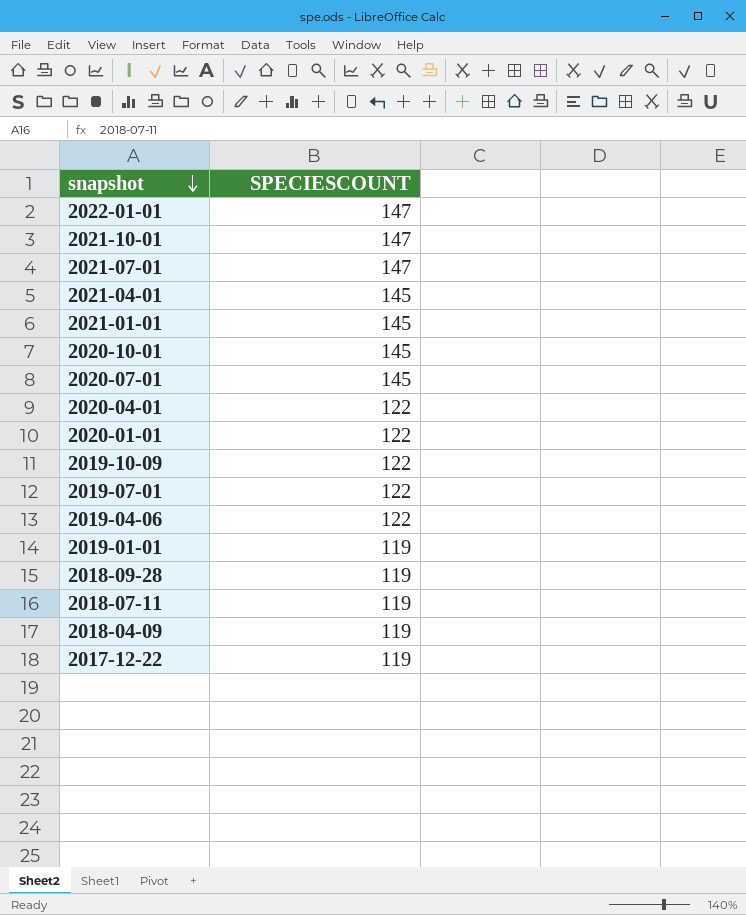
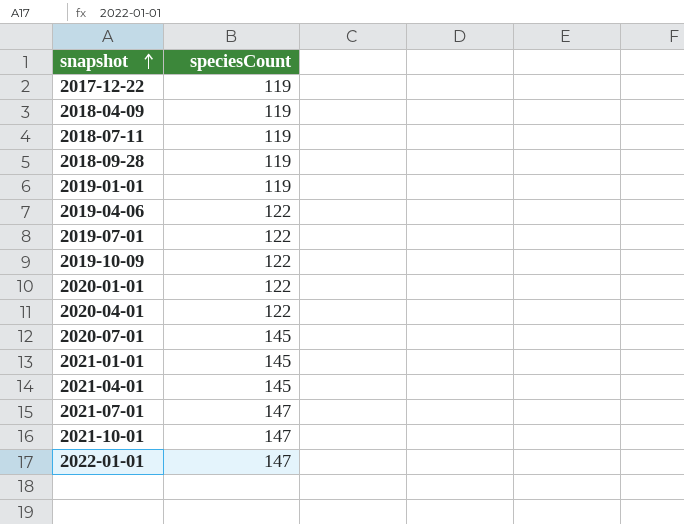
row order: snapshot descending -> snapshot ascending
column name: SPECIESCOUNT -> speciesCount
row 2020-10-01: 145 -> none

